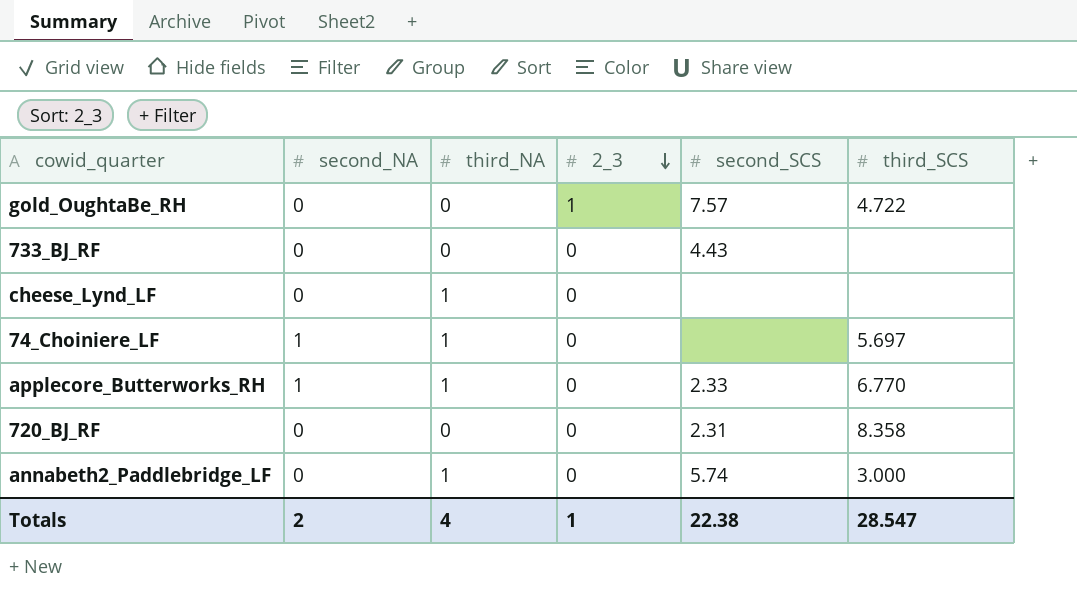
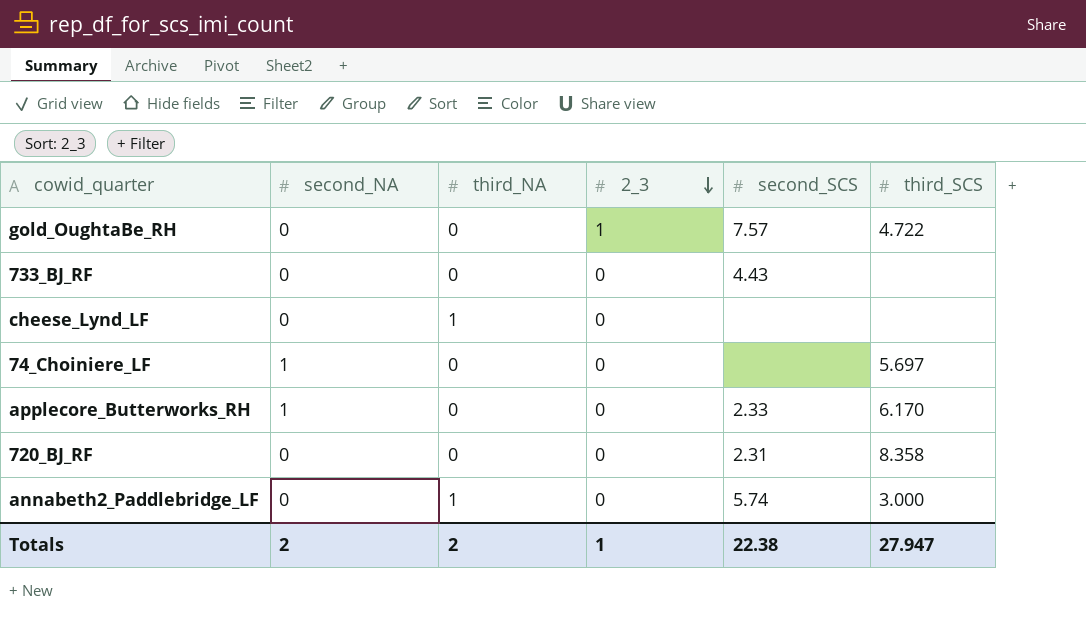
74_Choiniere_LF | third_NA: 1 -> 0
applecore_Butterworks_RH | third_NA: 1 -> 0
applecore_Butterworks_RH | third_SCS: 6.770 -> 6.170
Totals | third_NA: 4 -> 2
Totals | third_SCS: 28.547 -> 27.947

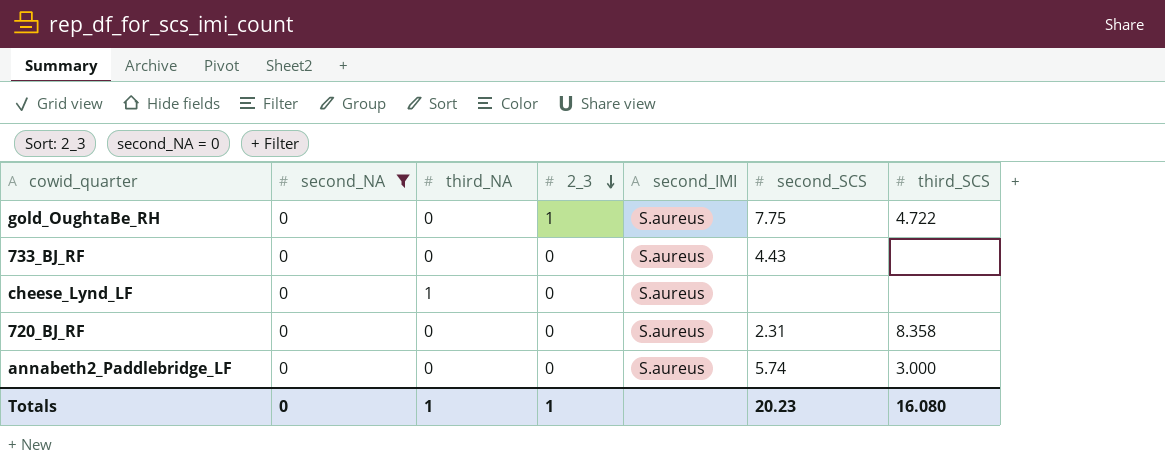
filter: none -> second_NA = 0
column second_IMI | position: none -> 5
gold_OughtaBe_RH | second_SCS: 7.57 -> 7.75
annabeth2_Paddlebridge_LF | third_NA: 1 -> 0
Totals | second_NA: 2 -> 0
Totals | third_NA: 2 -> 1
Totals | second_SCS: 22.38 -> 20.23
Totals | third_SCS: 27.947 -> 16.080

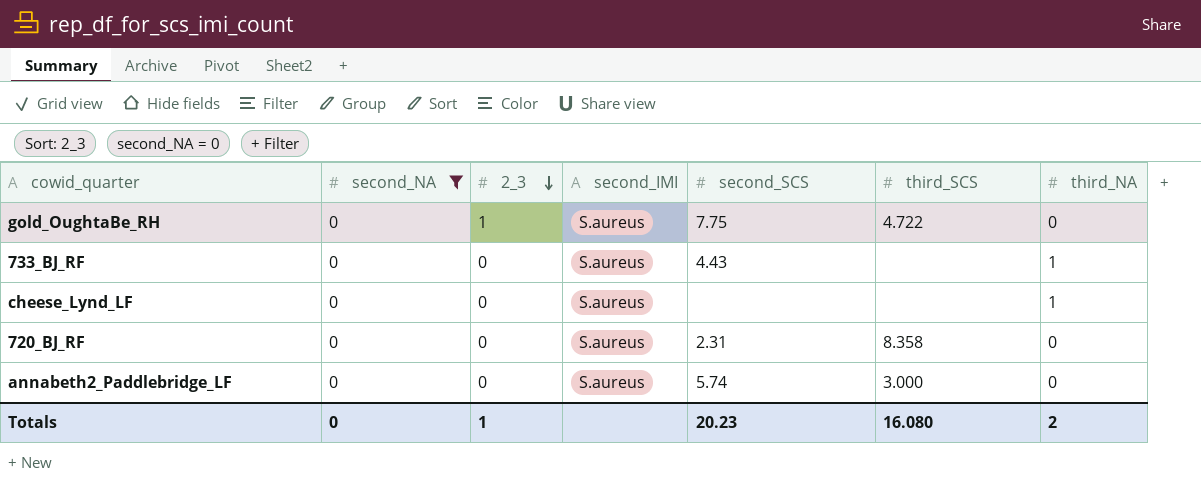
column third_NA | position: 3 -> 7
733_BJ_RF | third_NA: 0 -> 1
Totals | third_NA: 1 -> 2

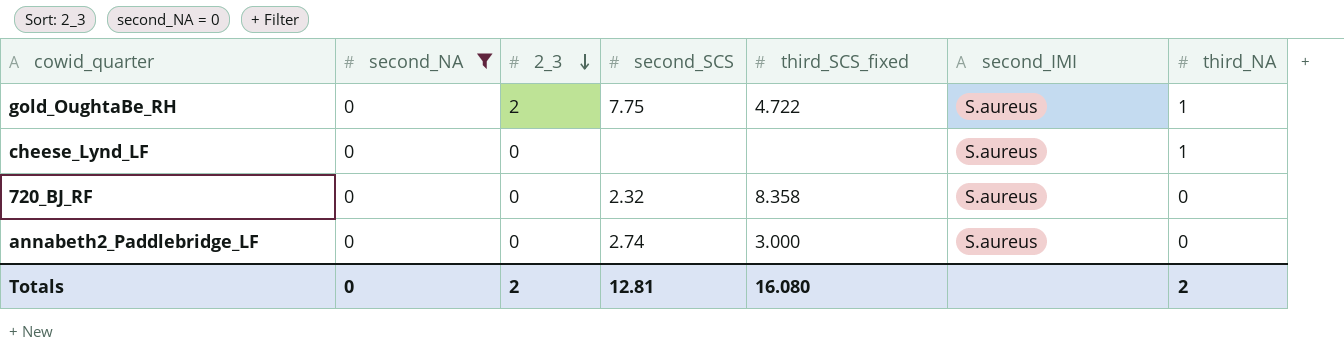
column name: third_SCS -> third_SCS_fixed
column second_IMI | position: 4 -> 6
row 733_BJ_RF: 0 | 0 | S.aureus | 4.43 | none | 1 -> none
gold_OughtaBe_RH | 2_3: 1 -> 2
gold_OughtaBe_RH | third_NA: 0 -> 1
720_BJ_RF | second_SCS: 2.31 -> 2.32
annabeth2_Paddlebridge_LF | second_SCS: 5.74 -> 2.74
Totals | 2_3: 1 -> 2
Totals | second_SCS: 20.23 -> 12.81

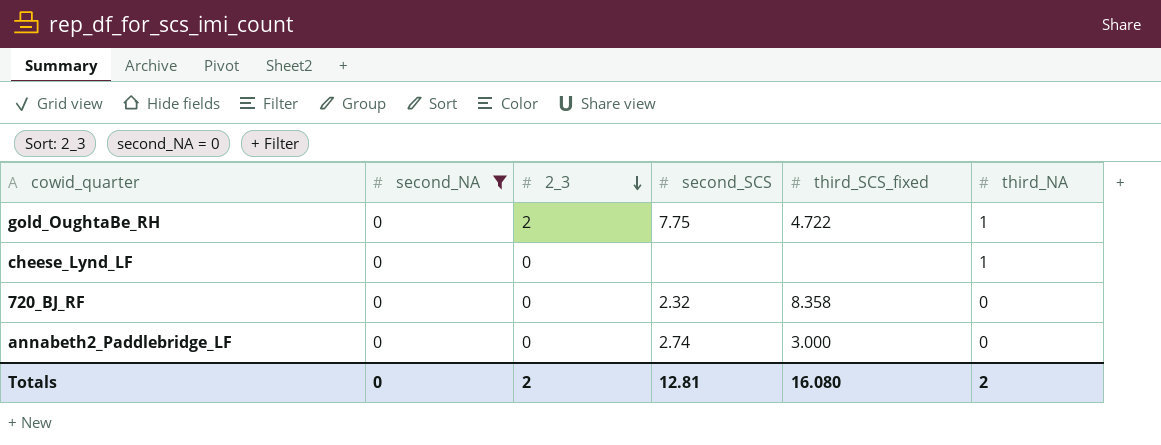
column second_IMI | position: 6 -> none

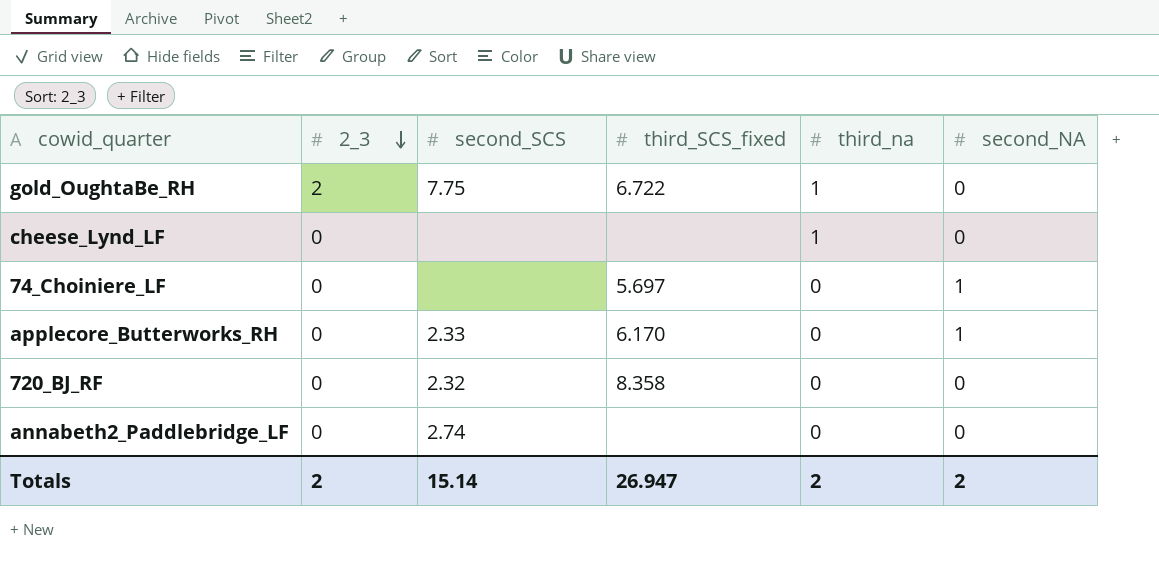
filter: second_NA = 0 -> none
column name: third_NA -> third_na
column second_NA | position: 2 -> 6
gold_OughtaBe_RH | third_SCS_fixed: 4.722 -> 6.722
annabeth2_Paddlebridge_LF | third_SCS_fixed: 3.000 -> none
Totals | second_SCS: 12.81 -> 15.14
Totals | third_SCS_fixed: 16.080 -> 26.947
Totals | second_NA: 0 -> 2

